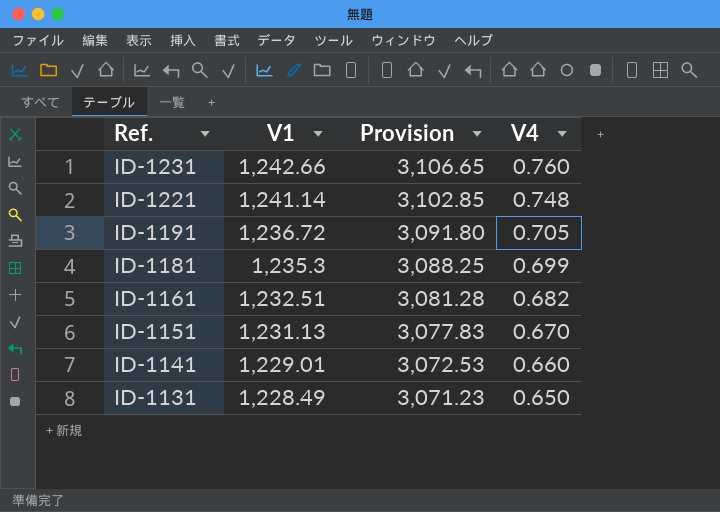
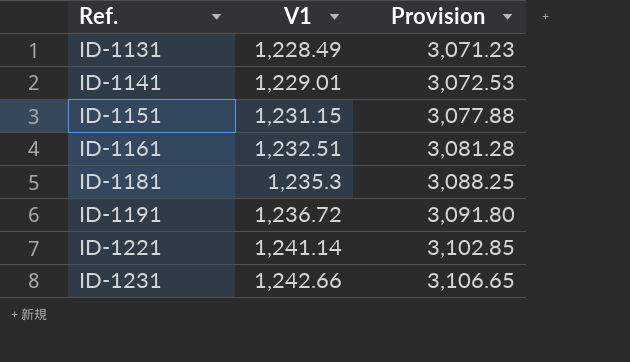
row order: Ref. descending -> Ref. ascending
column V4 | position: 4 -> none
ID-1151 | V1: 1,231.13 -> 1,231.15
ID-1151 | Provision: 3,077.83 -> 3,077.88

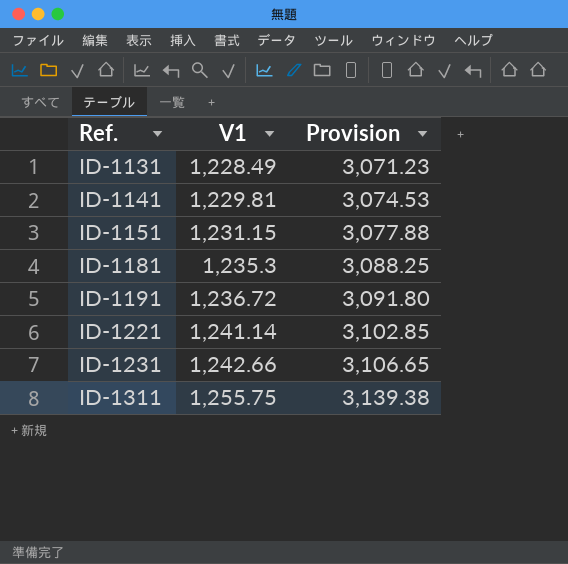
row ID-1161: 1,232.51 | 3,081.28 -> none
ID-1141 | V1: 1,229.01 -> 1,229.81
ID-1141 | Provision: 3,072.53 -> 3,074.53
row ID-1311: none -> 1,255.75 | 3,139.38

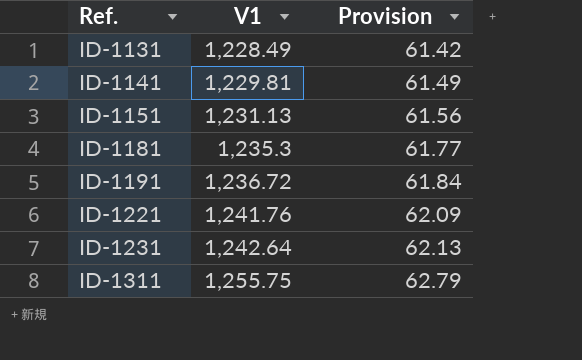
column Provision | formula: [V1] * 2.5 -> [V1] * 0.05
ID-1151 | V1: 1,231.15 -> 1,231.13
ID-1221 | V1: 1,241.14 -> 1,241.76
ID-1231 | V1: 1,242.66 -> 1,242.64

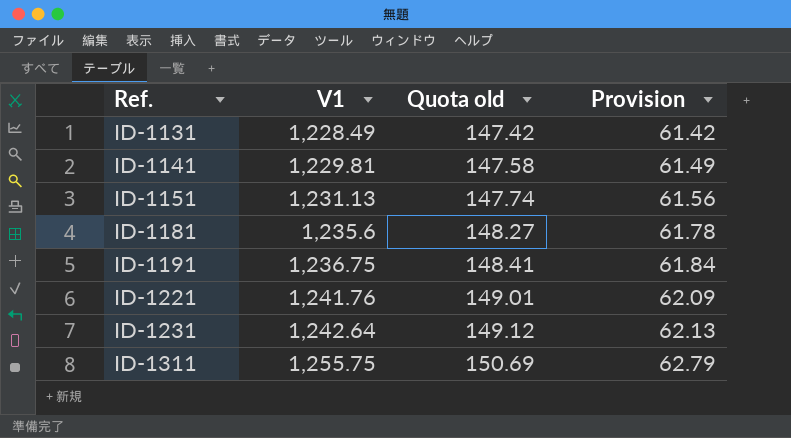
column Quota old | formula: none -> [V1] * 0.12
ID-1181 | V1: 1,235.3 -> 1,235.6
ID-1181 | Provision: 61.77 -> 61.78
ID-1191 | V1: 1,236.72 -> 1,236.75

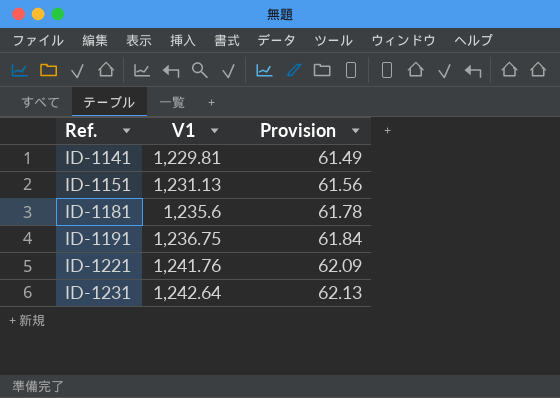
column Quota old | formula: [V1] * 0.12 -> none
row ID-1131: 1,228.49 | 147.42 | 61.42 -> none
row ID-1311: 1,255.75 | 150.69 | 62.79 -> none

